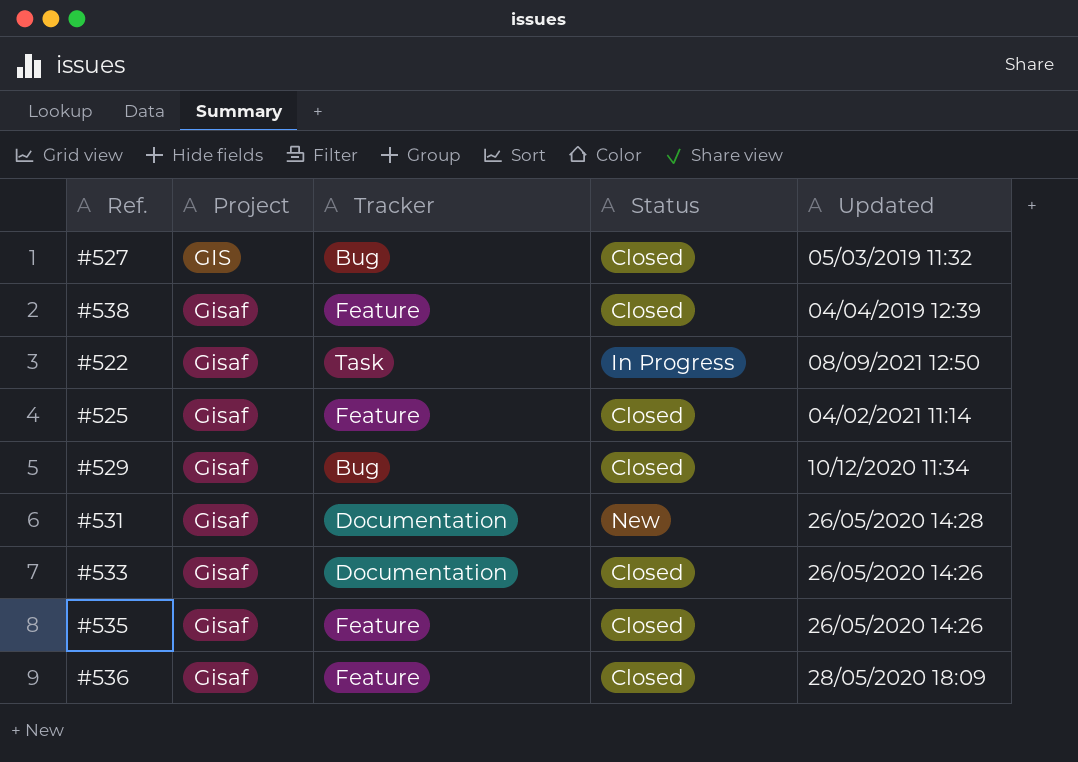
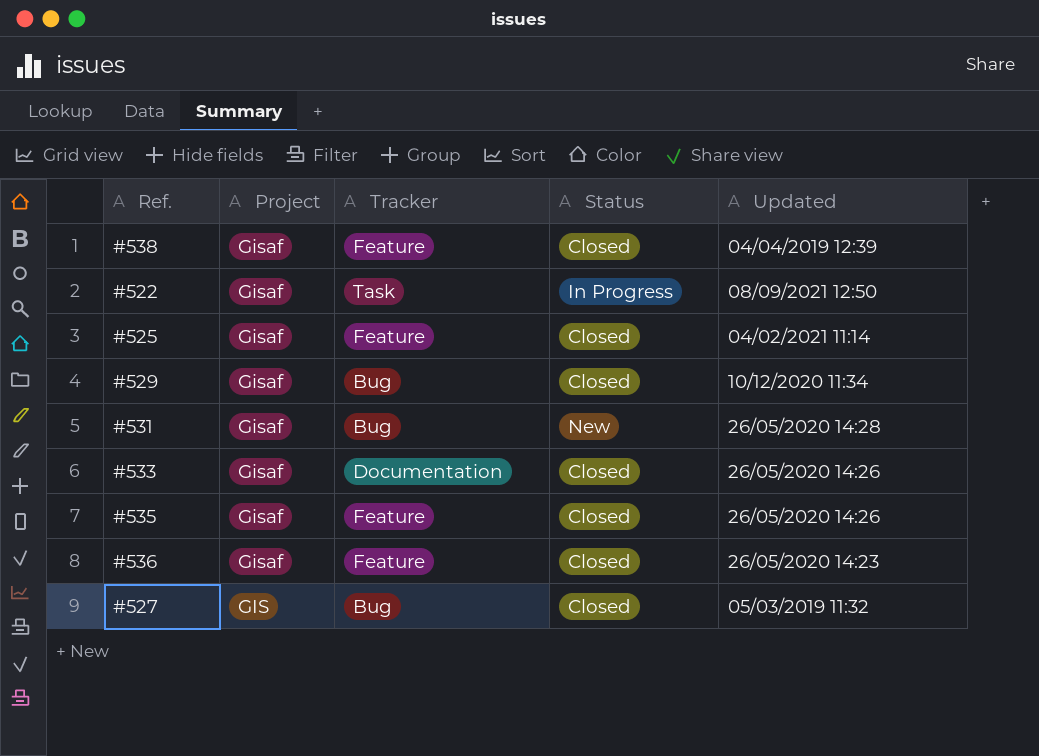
row order: Project ascending -> Project descending
#531 | Tracker: Documentation -> Bug
#536 | Updated: 28/05/2020 18:09 -> 26/05/2020 14:23

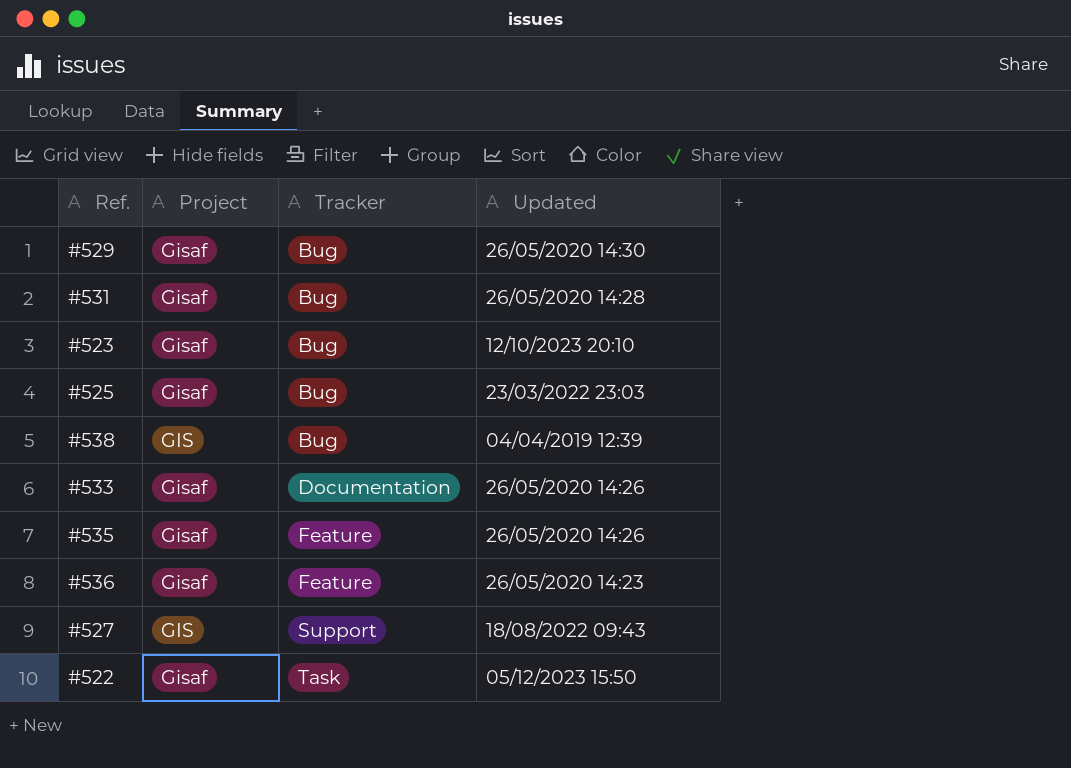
row order: Project descending -> Tracker ascending
column Status | position: 4 -> none
#529 | Updated: 10/12/2020 11:34 -> 26/05/2020 14:30
row #523: none -> Gisaf | Bug | 12/10/2023 20:10
#525 | Tracker: Feature -> Bug
#525 | Updated: 04/02/2021 11:14 -> 23/03/2022 23:03
#538 | Project: Gisaf -> GIS
#538 | Tracker: Feature -> Bug
#527 | Tracker: Bug -> Support
#527 | Updated: 05/03/2019 11:32 -> 18/08/2022 09:43
#522 | Updated: 08/09/2021 12:50 -> 05/12/2023 15:50

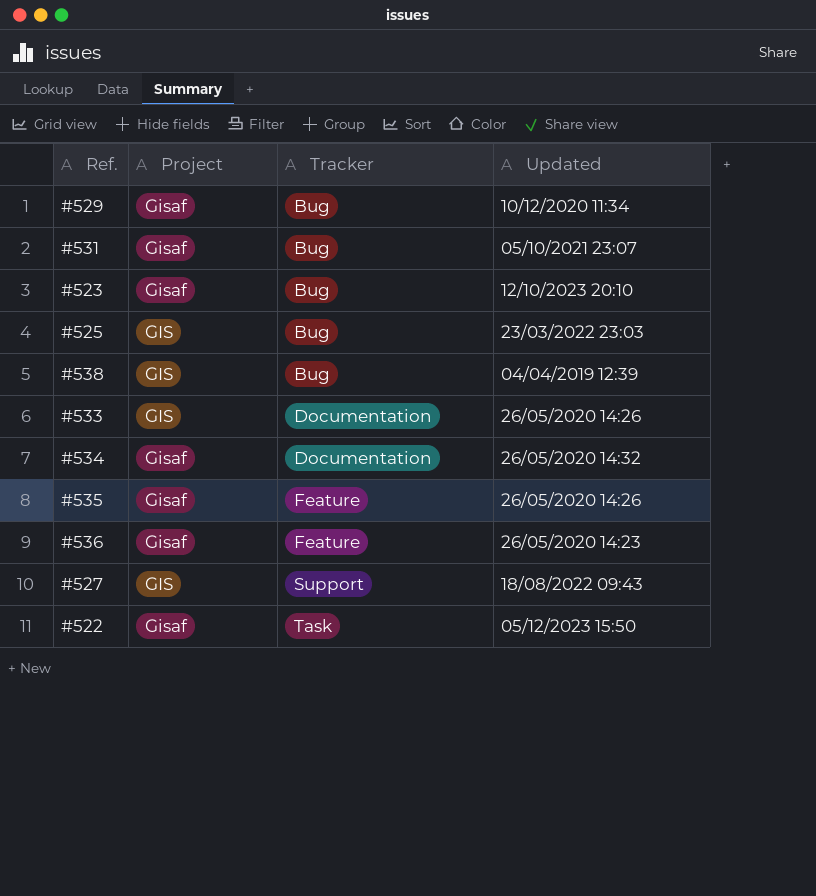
#529 | Updated: 26/05/2020 14:30 -> 10/12/2020 11:34
#531 | Updated: 26/05/2020 14:28 -> 05/10/2021 23:07
#525 | Project: Gisaf -> GIS
#533 | Project: Gisaf -> GIS
row #534: none -> Gisaf | Documentation | 26/05/2020 14:32

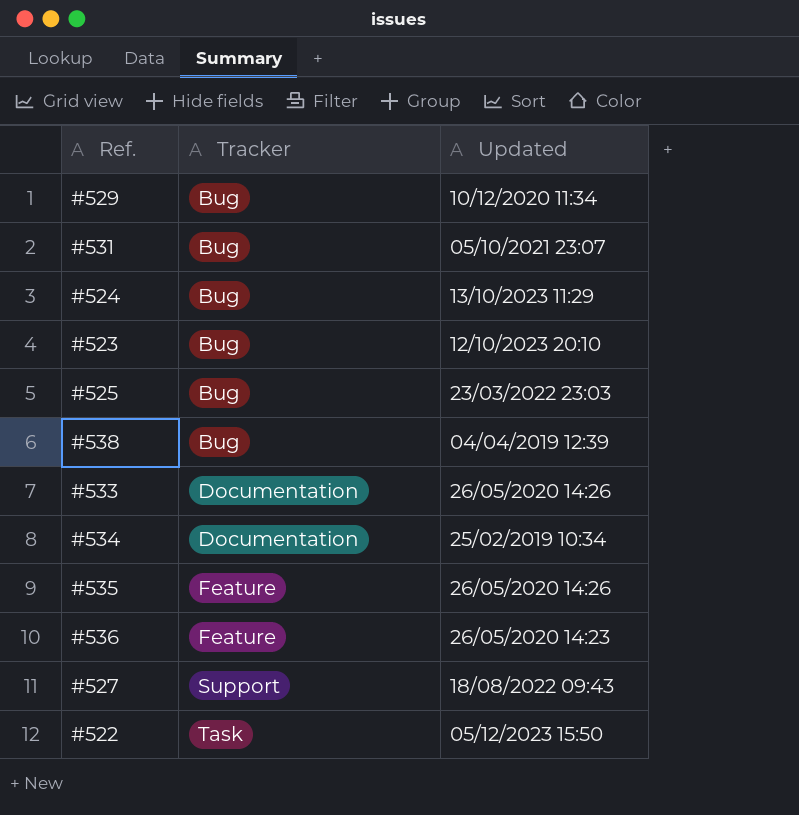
column Project | position: 2 -> none
row #524: none -> Bug | 13/10/2023 11:29
#534 | Updated: 26/05/2020 14:32 -> 25/02/2019 10:34

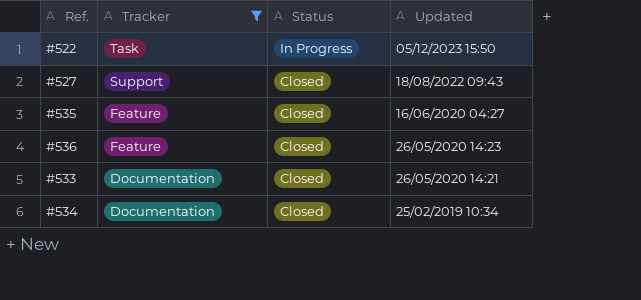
filter: none -> Tracker != Bug
row order: Tracker ascending -> Tracker descending
column Status | position: none -> 3
#535 | Updated: 26/05/2020 14:26 -> 16/06/2020 04:27
#533 | Updated: 26/05/2020 14:26 -> 26/05/2020 14:21

